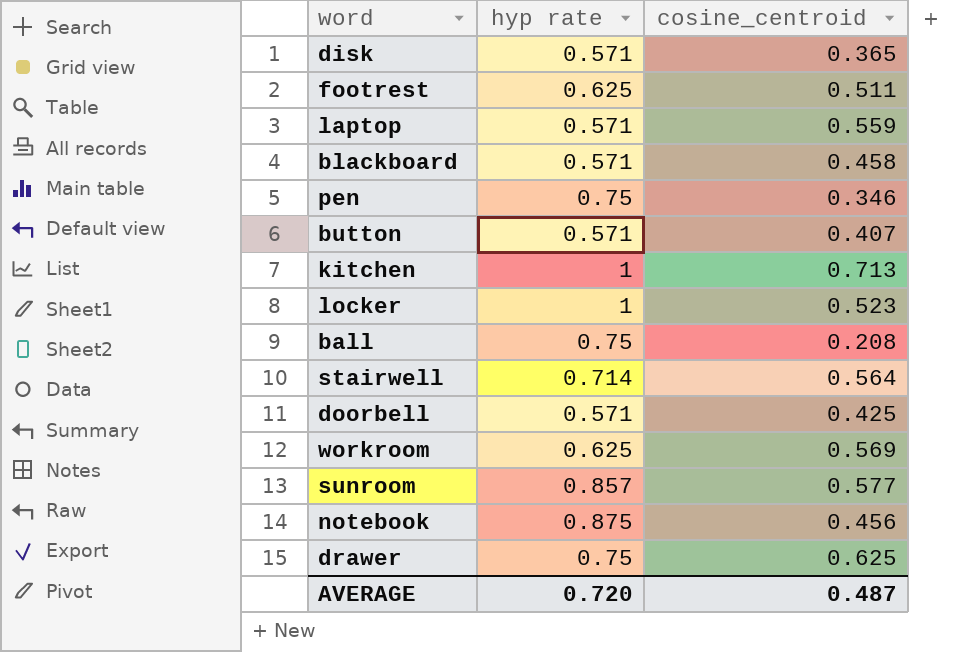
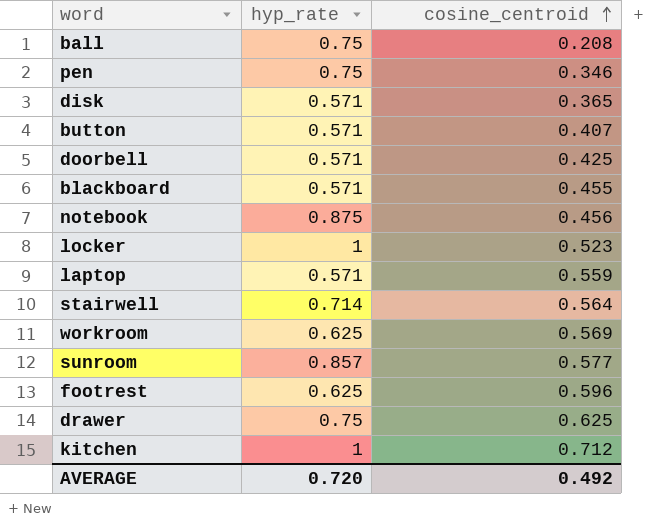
row order: none -> cosine_centroid ascending
column name: hyp rate -> hyp_rate
blackboard | cosine_centroid: 0.458 -> 0.455
footrest | cosine_centroid: 0.511 -> 0.596
kitchen | cosine_centroid: 0.713 -> 0.712
AVERAGE | cosine_centroid: 0.487 -> 0.492

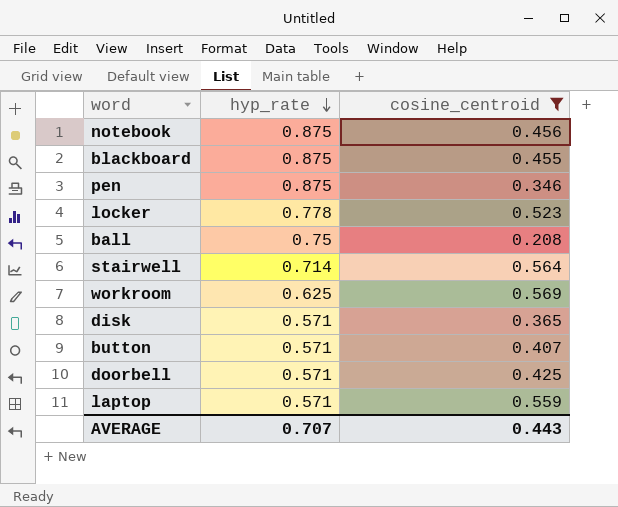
filter: none -> cosine_centroid <= 0.569
row order: cosine_centroid ascending -> hyp_rate descending
blackboard | hyp_rate: 0.571 -> 0.875
pen | hyp_rate: 0.75 -> 0.875
locker | hyp_rate: 1 -> 0.778
AVERAGE | hyp_rate: 0.720 -> 0.707
AVERAGE | cosine_centroid: 0.492 -> 0.443

